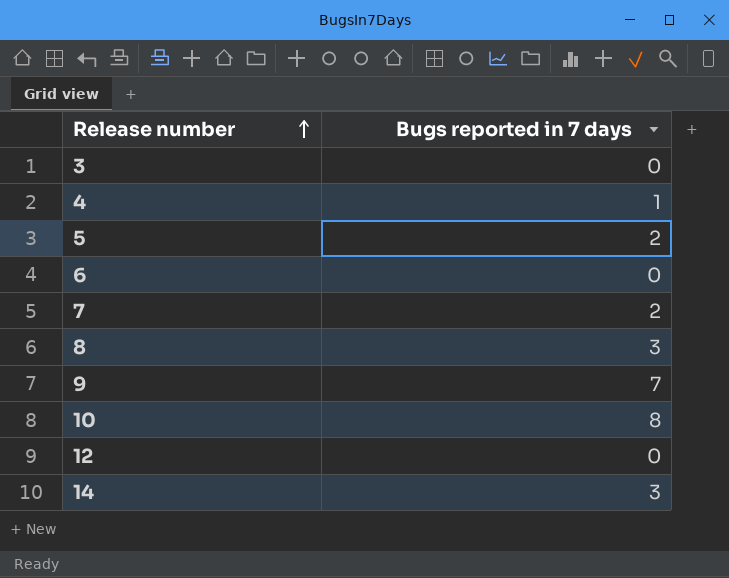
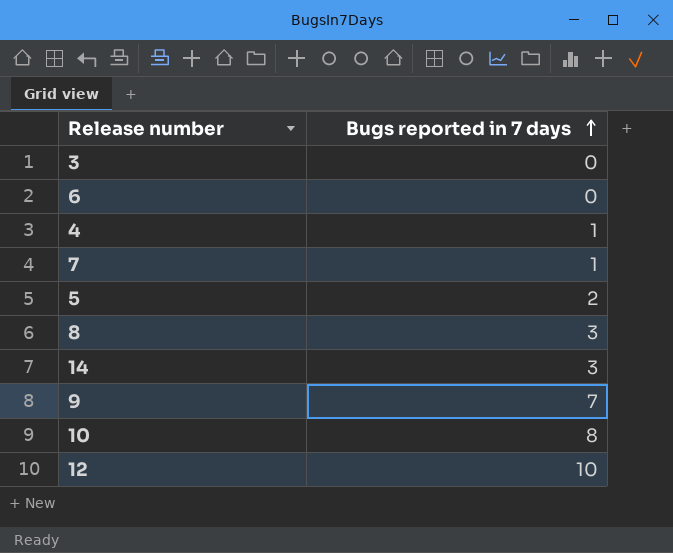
row order: Release number ascending -> Bugs reported in 7 days ascending
7 | Bugs reported in 7 days: 2 -> 1
12 | Bugs reported in 7 days: 0 -> 10

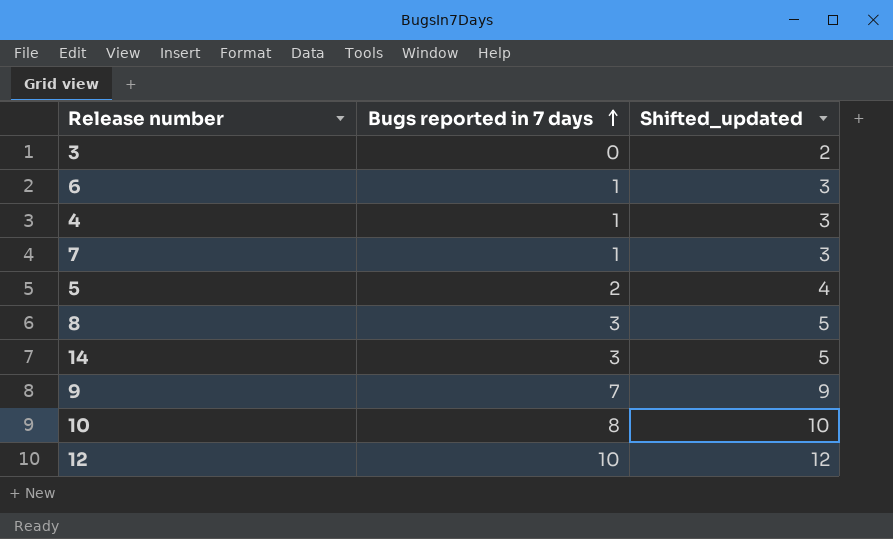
column Shifted_updated | formula: none -> [Bugs reported in 7 days] + 2
6 | Bugs reported in 7 days: 0 -> 1

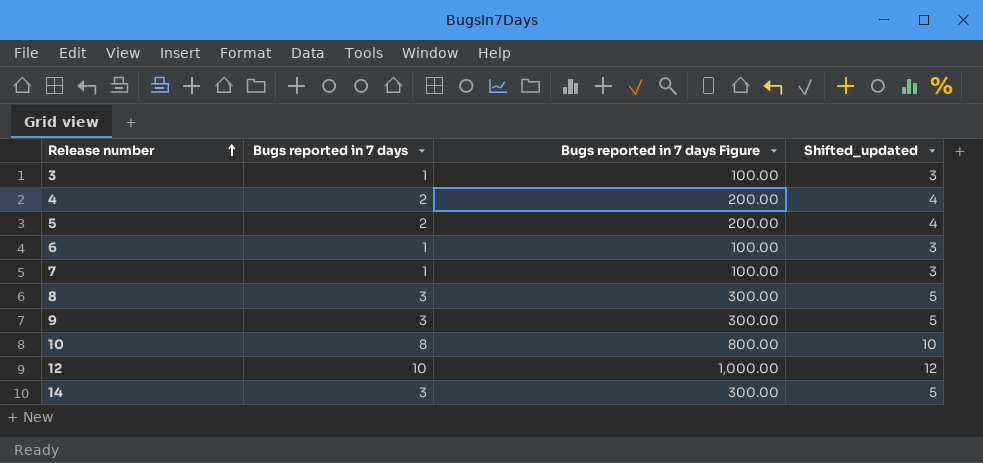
row order: Bugs reported in 7 days ascending -> Release number ascending
column Bugs reported in 7 days Figure | formula: none -> [Bugs reported in 7 days] * 100
3 | Bugs reported in 7 days: 0 -> 1
3 | Shifted_updated: 2 -> 3
4 | Bugs reported in 7 days: 1 -> 2
4 | Shifted_updated: 3 -> 4
9 | Bugs reported in 7 days: 7 -> 3
9 | Shifted_updated: 9 -> 5

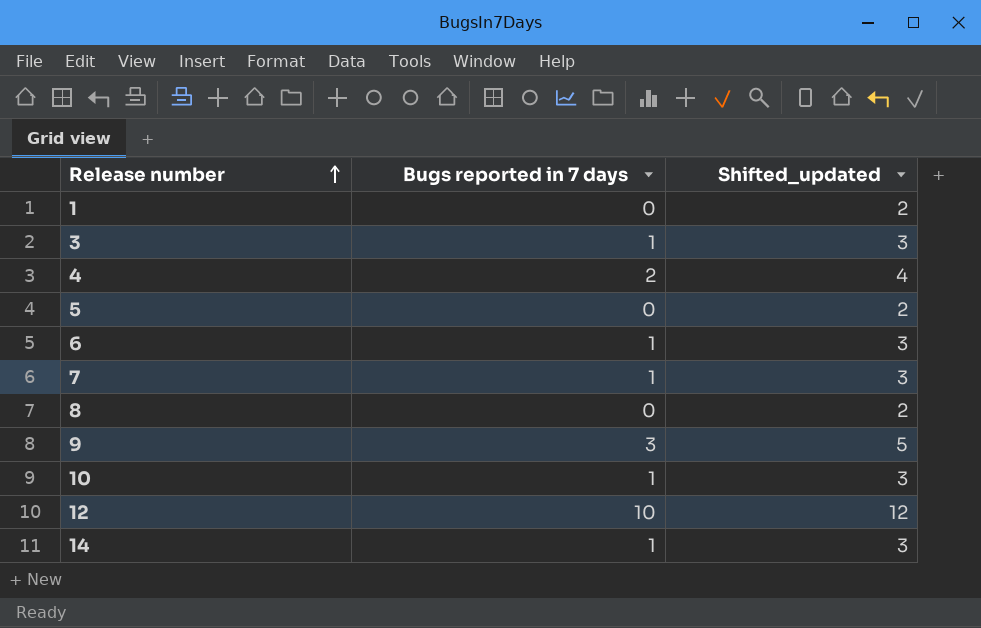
column Bugs reported in 7 days Figure | formula: [Bugs reported in 7 days] * 100 -> none
row 1: none -> 0 | 2
5 | Bugs reported in 7 days: 2 -> 0
5 | Shifted_updated: 4 -> 2
8 | Bugs reported in 7 days: 3 -> 0
8 | Shifted_updated: 5 -> 2
10 | Bugs reported in 7 days: 8 -> 1
10 | Shifted_updated: 10 -> 3
14 | Bugs reported in 7 days: 3 -> 1
14 | Shifted_updated: 5 -> 3

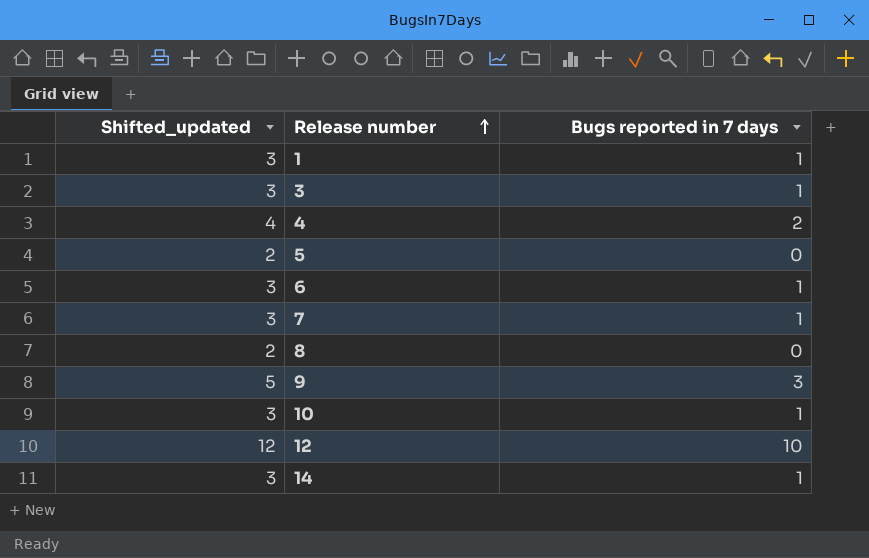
column Shifted_updated | position: 3 -> 1
1 | Shifted_updated: 2 -> 3
1 | Bugs reported in 7 days: 0 -> 1

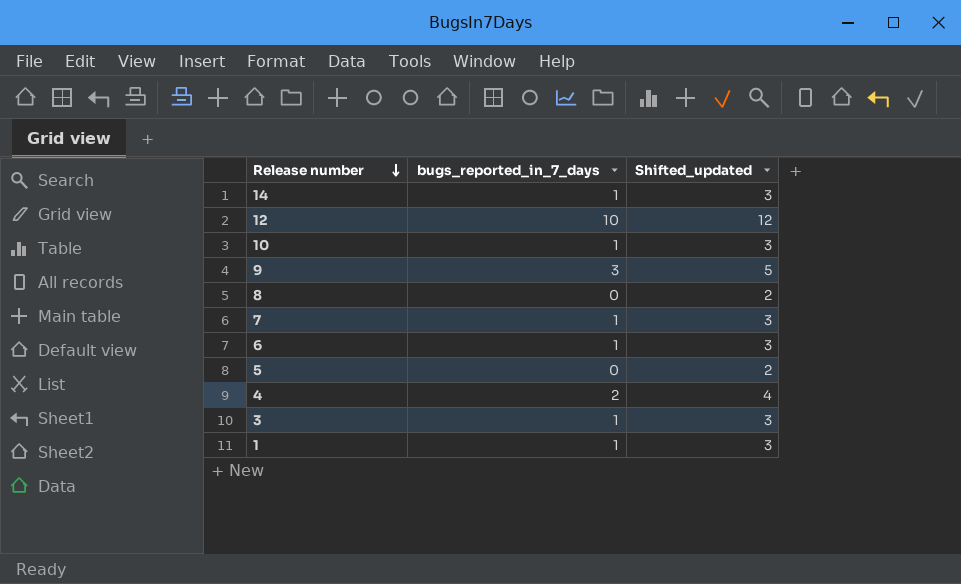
row order: Release number ascending -> Release number descending
column name: Bugs reported in 7 days -> bugs_reported_in_7_days
column Shifted_updated | position: 1 -> 3

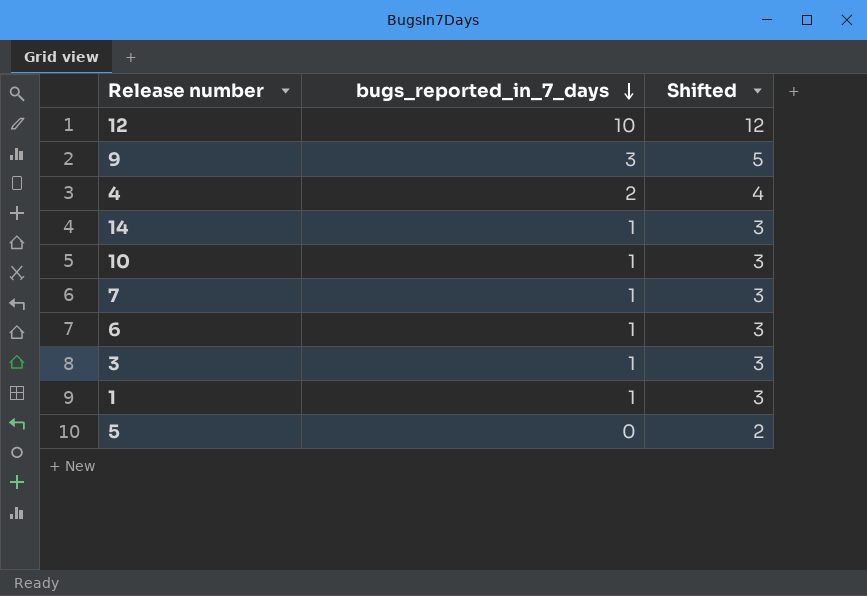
row order: Release number descending -> bugs_reported_in_7_days descending
column name: Shifted_updated -> Shifted
row 8: 0 | 2 -> none

